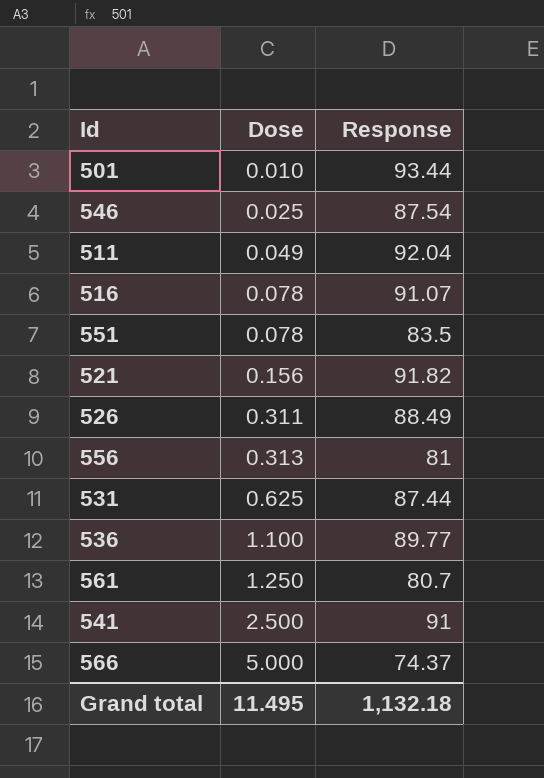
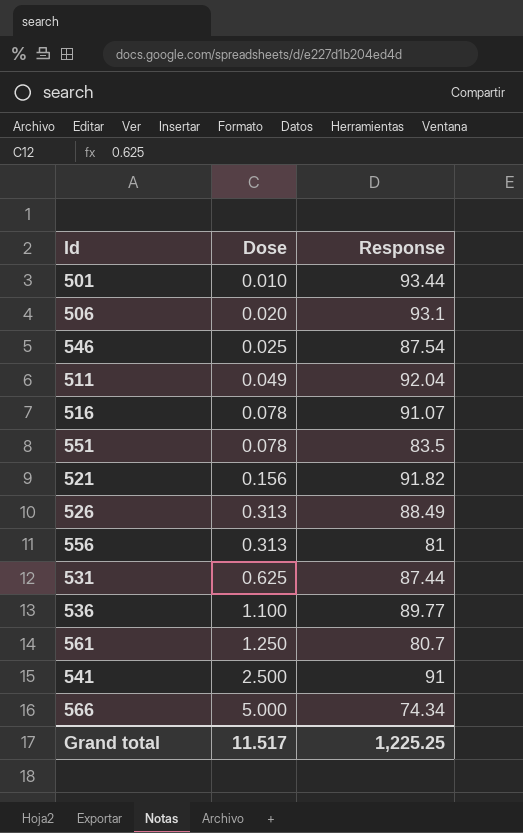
row 506: none -> 0.020 | 93.1
526 | Dose: 0.311 -> 0.313
566 | Response: 74.37 -> 74.34
Grand total | Dose: 11.495 -> 11.517
Grand total | Response: 1,132.18 -> 1,225.25

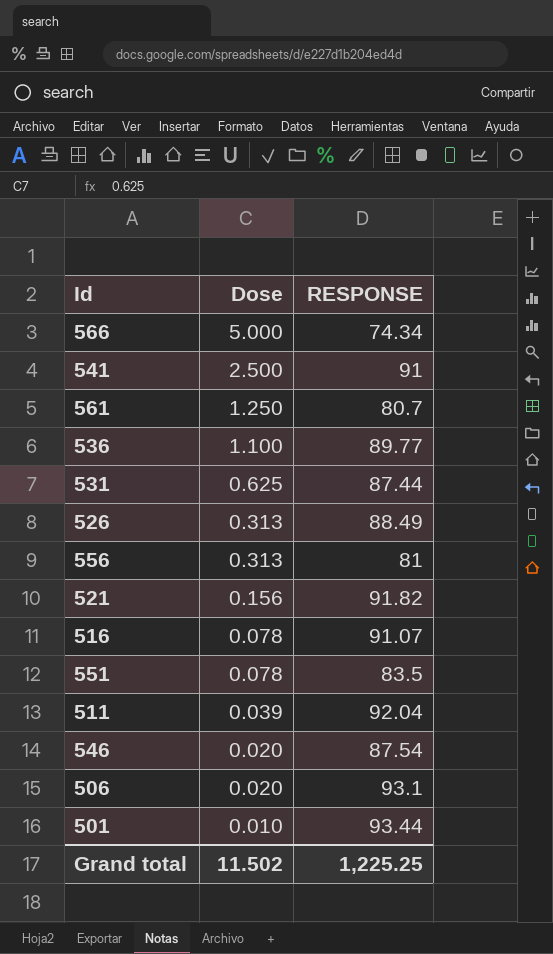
row order: Dose ascending -> Dose descending
column name: Response -> RESPONSE
511 | Dose: 0.049 -> 0.039
546 | Dose: 0.025 -> 0.020
Grand total | Dose: 11.517 -> 11.502

